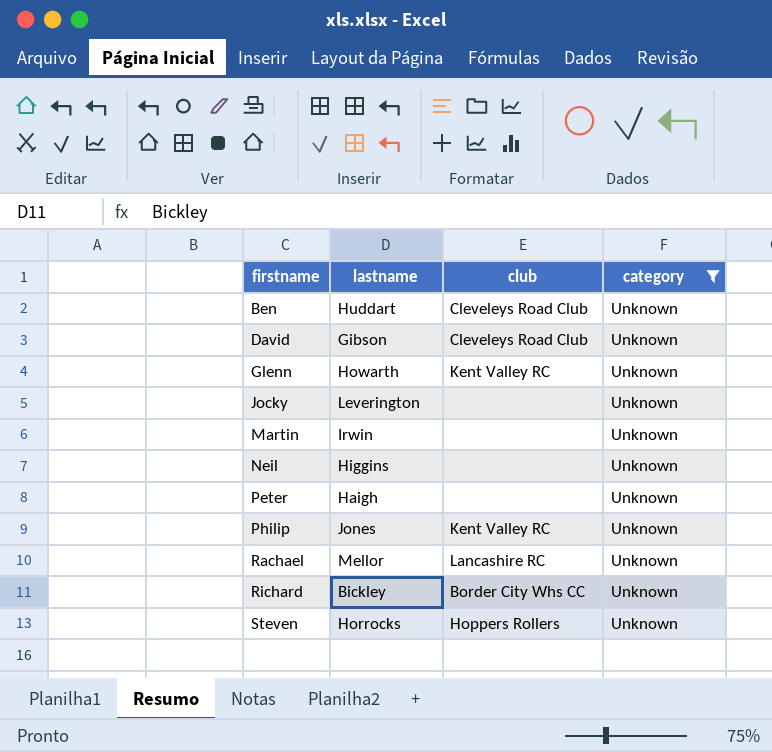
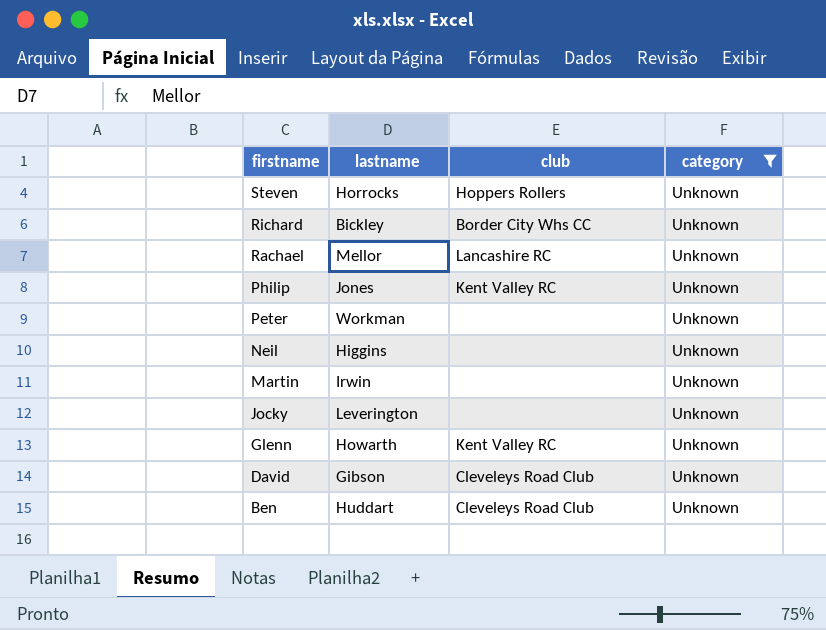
row order: firstname ascending -> firstname descending
Peter | lastname: Haigh -> Workman

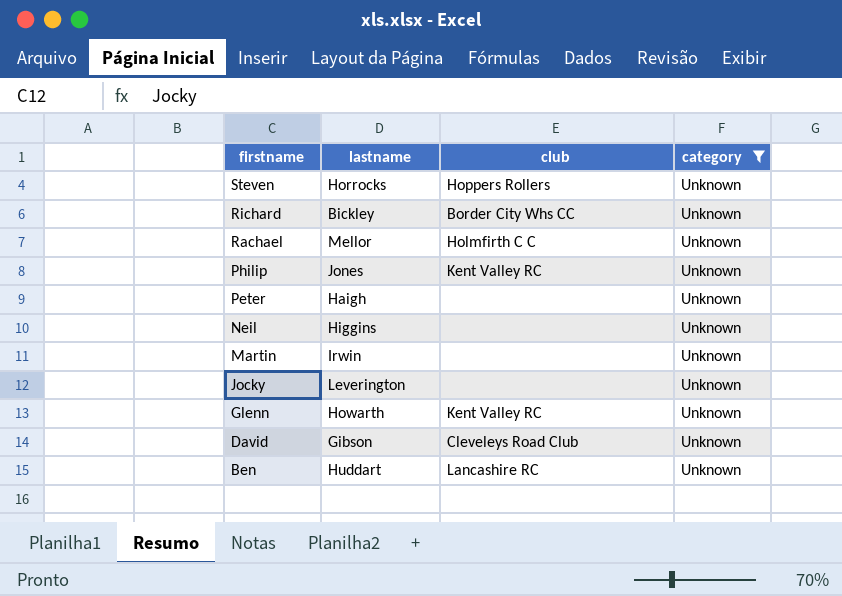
Rachael | club: Lancashire RC -> Holmfirth C C
Peter | lastname: Workman -> Haigh
Ben | club: Cleveleys Road Club -> Lancashire RC

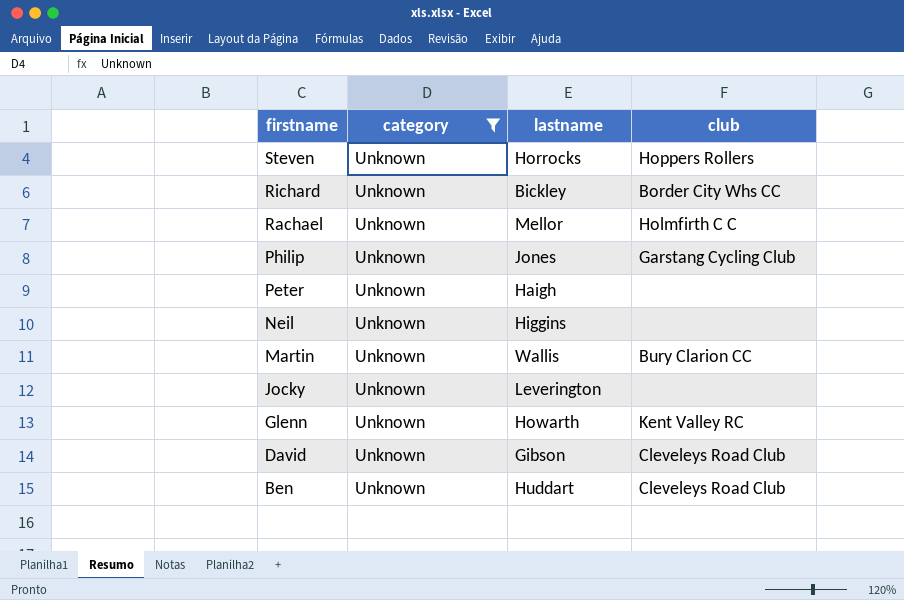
column category | position: 4 -> 2
Philip | club: Kent Valley RC -> Garstang Cycling Club
Martin | lastname: Irwin -> Wallis
Martin | club: none -> Bury Clarion CC
Ben | club: Lancashire RC -> Cleveleys Road Club

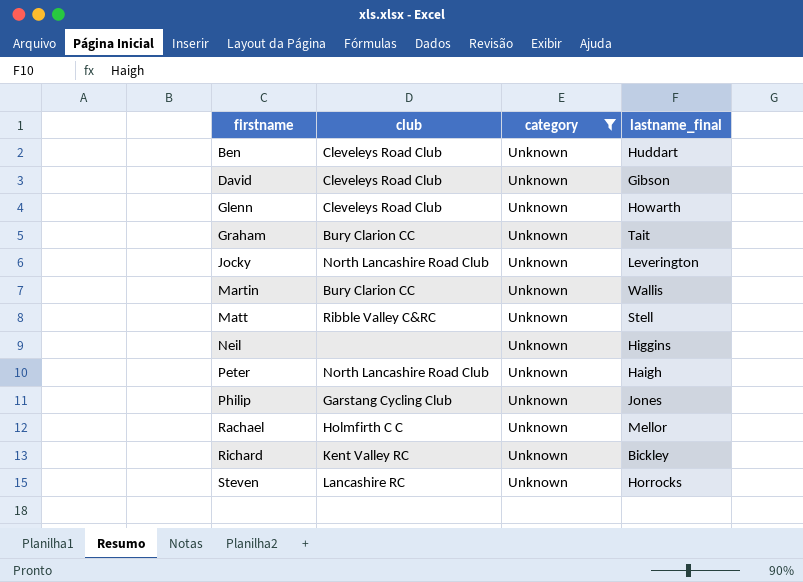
row order: firstname descending -> firstname ascending
column club | position: 4 -> 2
column name: lastname -> lastname_final
Glenn | club: Kent Valley RC -> Cleveleys Road Club
row Graham: none -> Bury Clarion CC | Unknown | Tait
Jocky | club: none -> North Lancashire Road Club
row Matt: none -> Ribble Valley C&RC | Unknown | Stell
Peter | club: none -> North Lancashire Road Club
Richard | club: Border City Whs CC -> Kent Valley RC
Steven | club: Hoppers Rollers -> Lancashire RC

